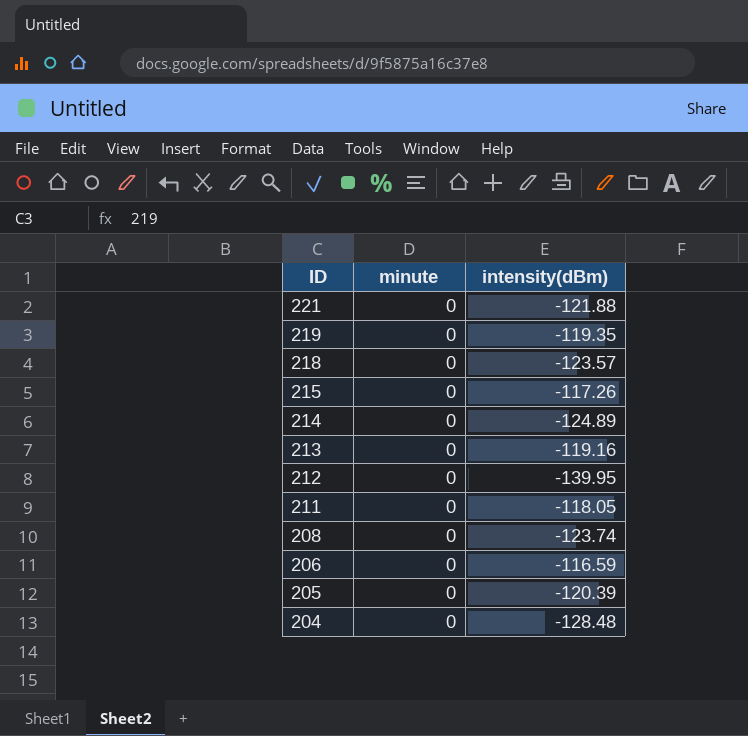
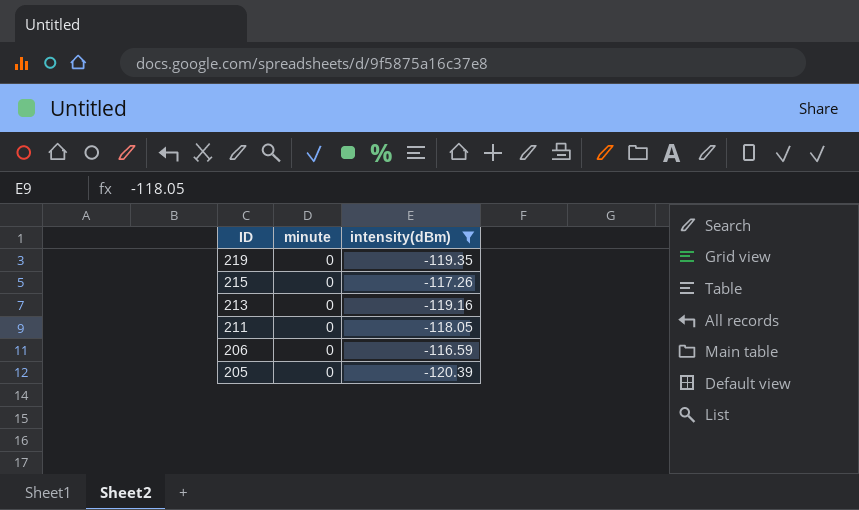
filter: none -> intensity(dBm) >= -120.39

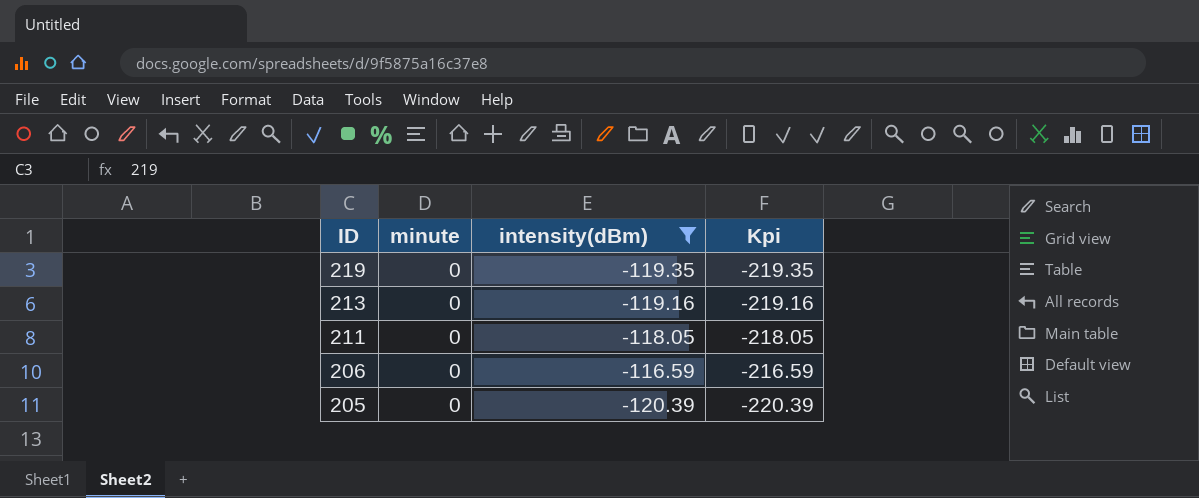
column Kpi | formula: none -> [intensity(dBm)] - 100
row 215: 0 | -117.26 -> none

